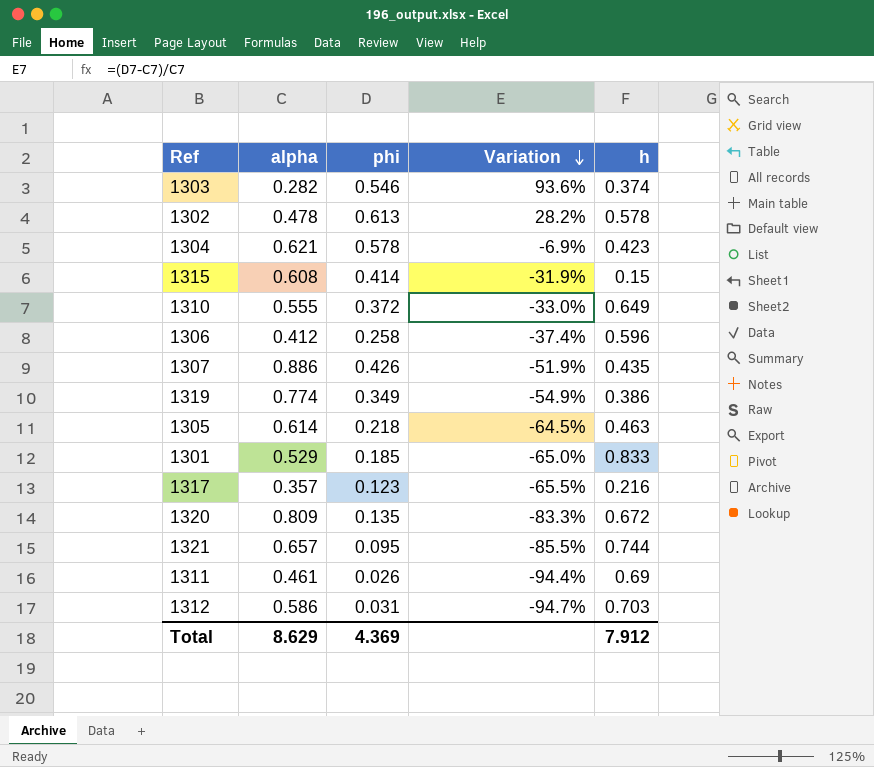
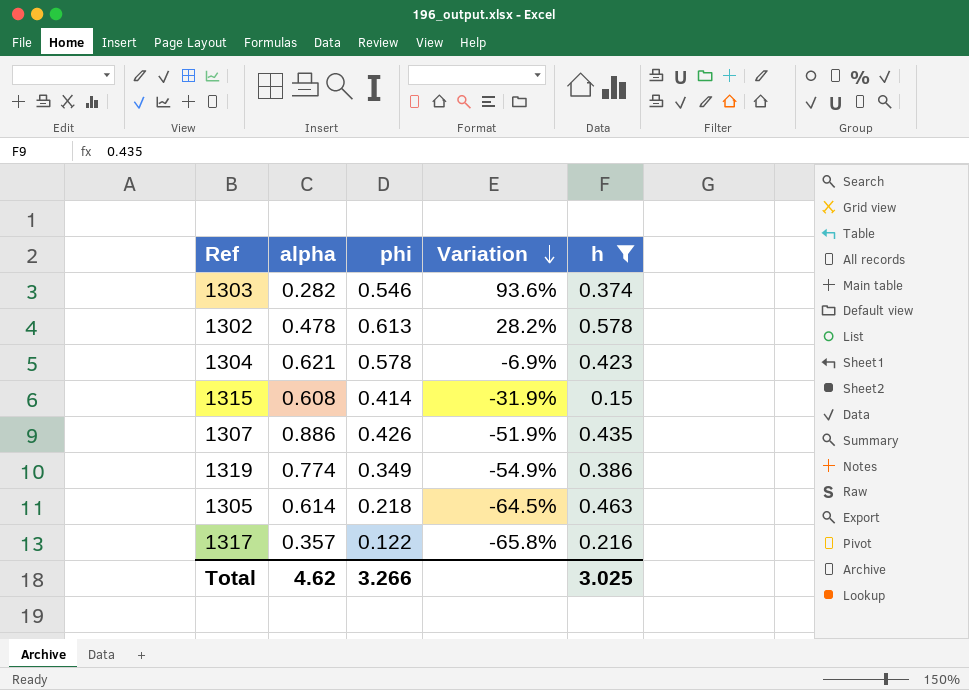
filter: none -> h <= 0.578
1317 | phi: 0.123 -> 0.122
1317 | Variation: -65.5% -> -65.8%
Total | alpha: 8.629 -> 4.62
Total | phi: 4.369 -> 3.266
Total | h: 7.912 -> 3.025

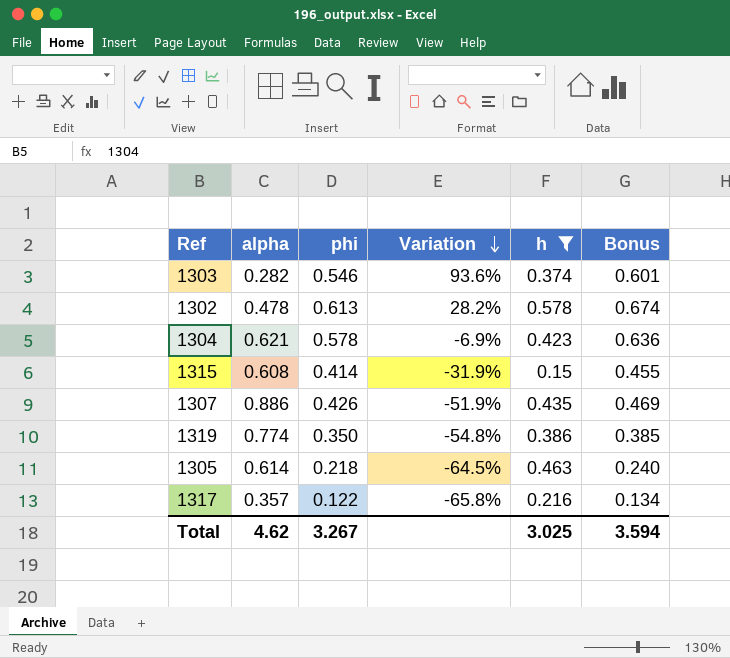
column Bonus | formula: none -> [phi] * 1.1
1319 | phi: 0.349 -> 0.350
1319 | Variation: -54.9% -> -54.8%
Total | phi: 3.266 -> 3.267

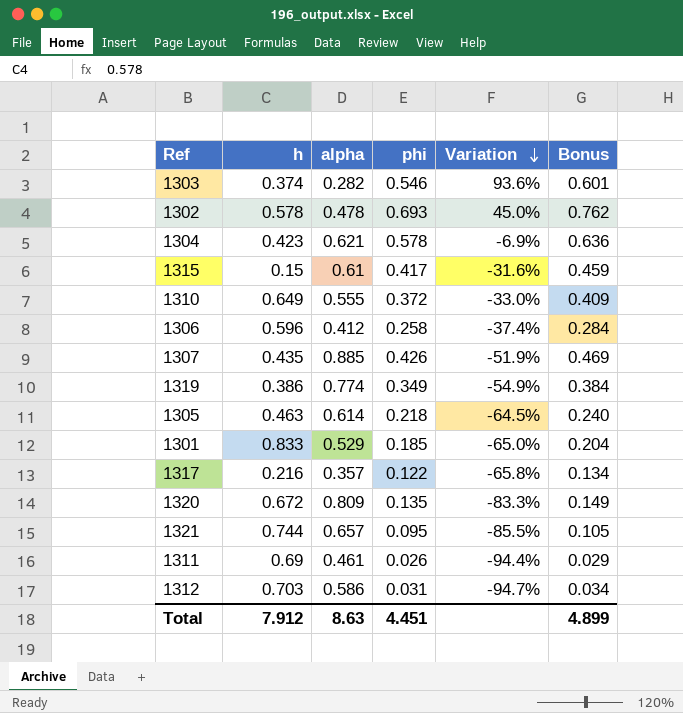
filter: h <= 0.578 -> none
column h | position: 5 -> 2
1302 | phi: 0.613 -> 0.693
1302 | Variation: 28.2% -> 45.0%
1302 | Bonus: 0.674 -> 0.762
1315 | alpha: 0.608 -> 0.61
1315 | phi: 0.414 -> 0.417
1315 | Variation: -31.9% -> -31.6%
1315 | Bonus: 0.455 -> 0.459
1307 | alpha: 0.886 -> 0.885
1319 | phi: 0.350 -> 0.349
1319 | Variation: -54.8% -> -54.9%
1319 | Bonus: 0.385 -> 0.384
Total | h: 3.025 -> 7.912
Total | alpha: 4.62 -> 8.63
Total | phi: 3.267 -> 4.451
Total | Bonus: 3.594 -> 4.899

